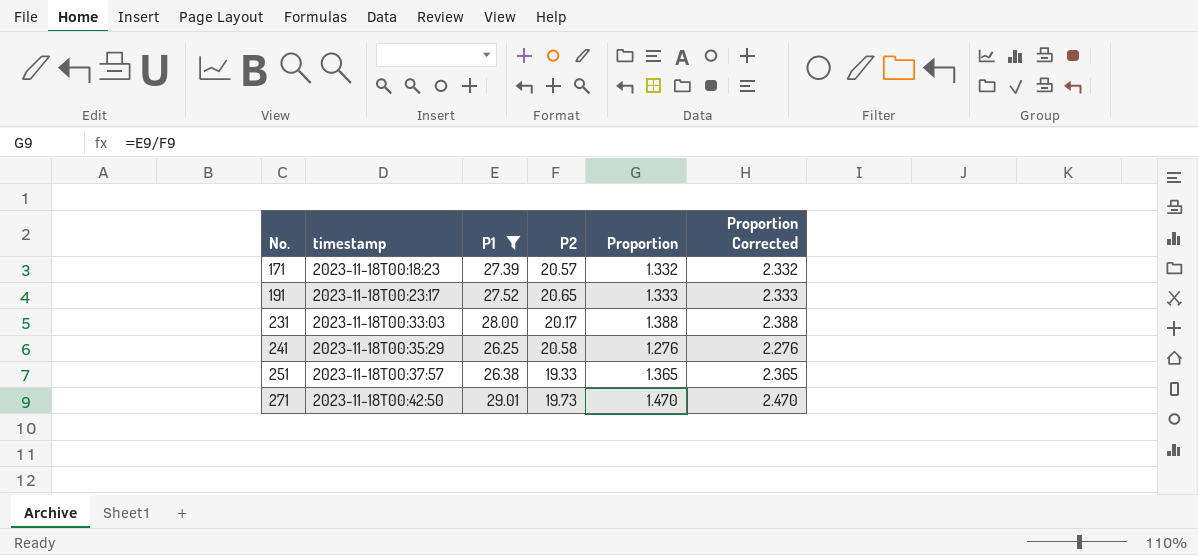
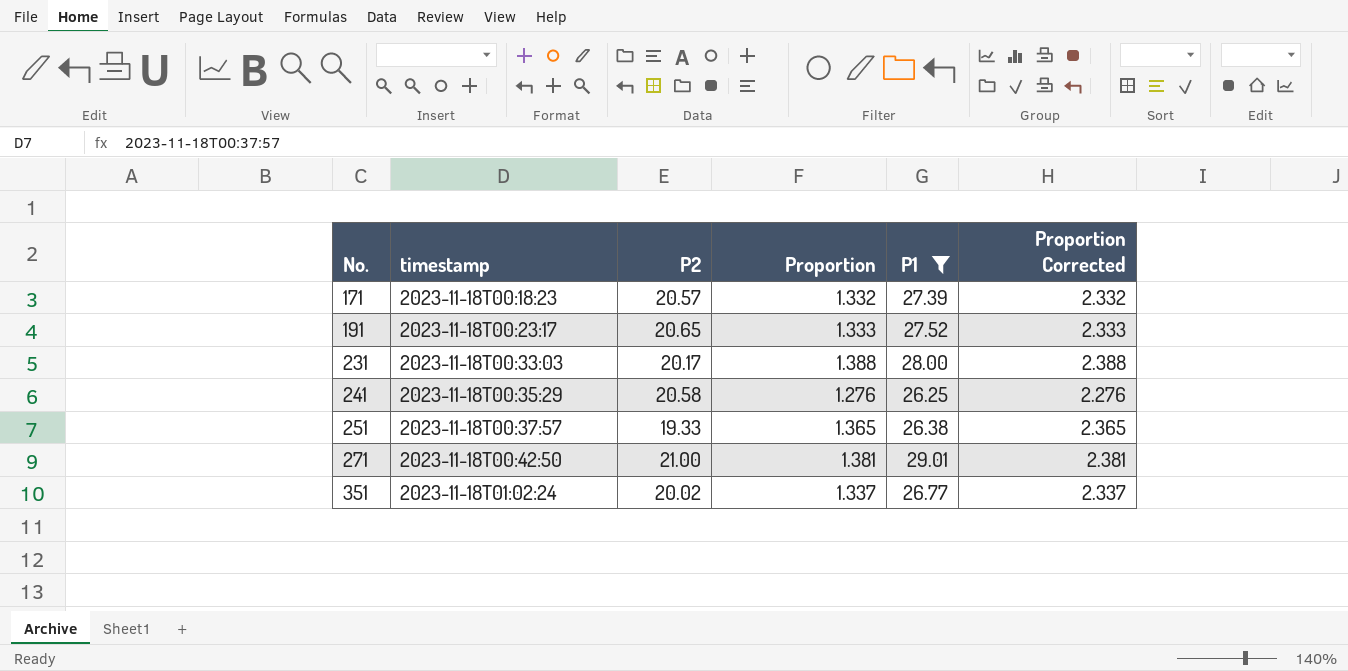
column P1 | position: 3 -> 5
271 | P2: 19.73 -> 21.00
271 | Proportion: 1.470 -> 1.381
271 | Proportion Corrected: 2.470 -> 2.381
row 351: none -> 2023-11-18T01:02:24 | 20.02 | 1.337 | 26.77 | 2.337

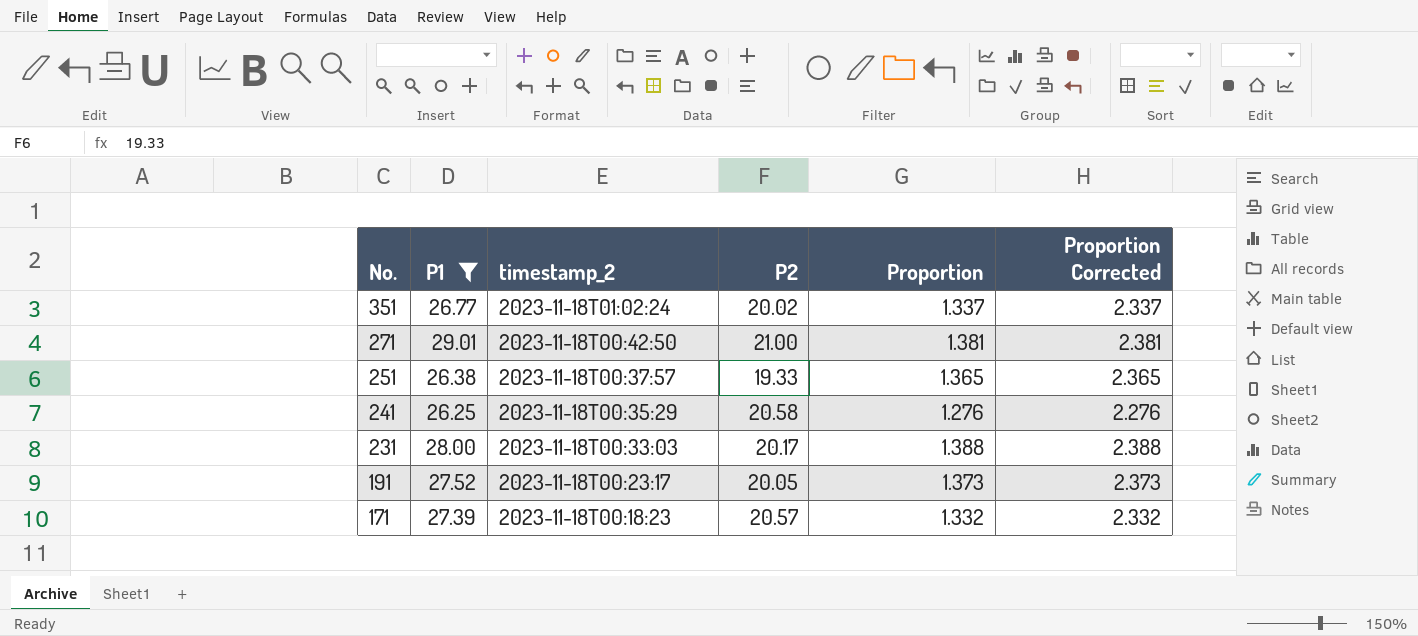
row order: No. ascending -> No. descending
column P1 | position: 5 -> 2
column name: timestamp -> timestamp_2
191 | P2: 20.65 -> 20.05
191 | Proportion: 1.333 -> 1.373
191 | Proportion Corrected: 2.333 -> 2.373

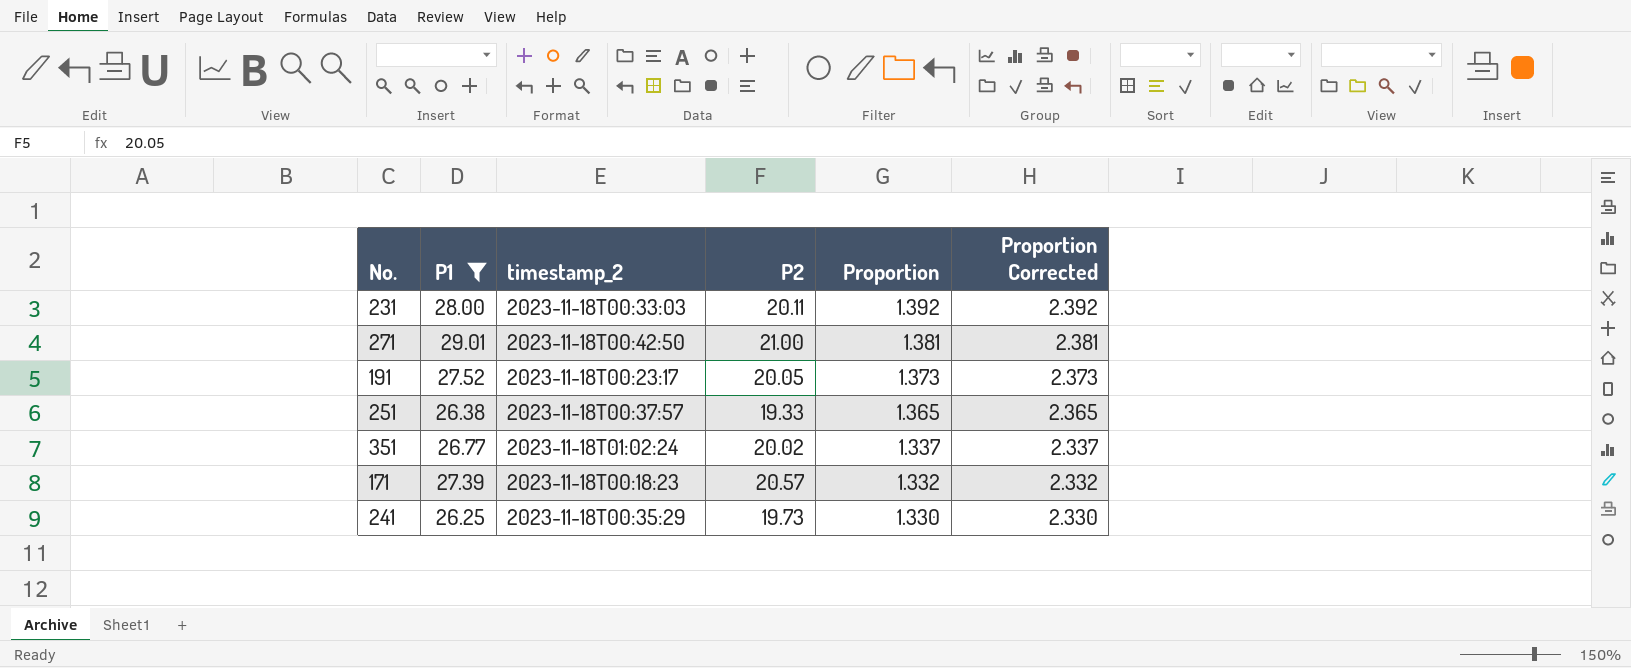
row order: No. descending -> Proportion descending
231 | P2: 20.17 -> 20.11
231 | Proportion: 1.388 -> 1.392
231 | Proportion Corrected: 2.388 -> 2.392
241 | P2: 20.58 -> 19.73
241 | Proportion: 1.276 -> 1.330
241 | Proportion Corrected: 2.276 -> 2.330

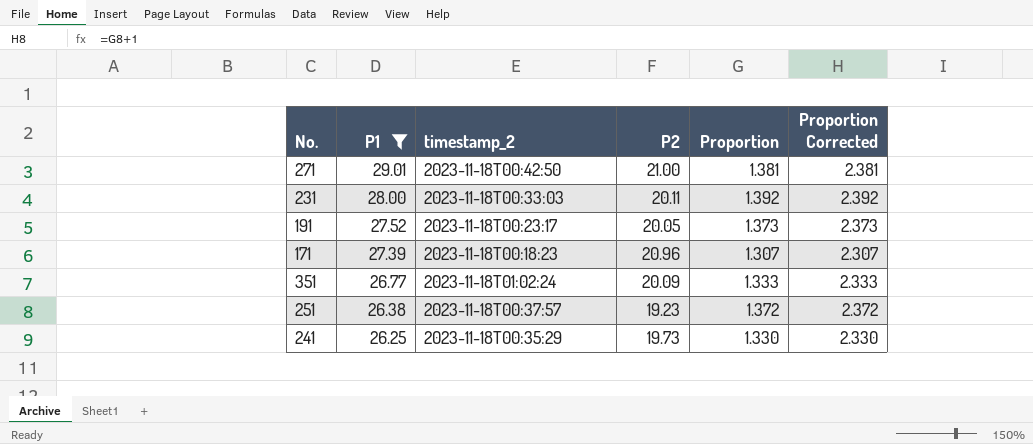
row order: Proportion descending -> P1 descending
171 | P2: 20.57 -> 20.96
171 | Proportion: 1.332 -> 1.307
171 | Proportion Corrected: 2.332 -> 2.307
351 | P2: 20.02 -> 20.09
351 | Proportion: 1.337 -> 1.333
351 | Proportion Corrected: 2.337 -> 2.333
251 | P2: 19.33 -> 19.23
251 | Proportion: 1.365 -> 1.372
251 | Proportion Corrected: 2.365 -> 2.372

